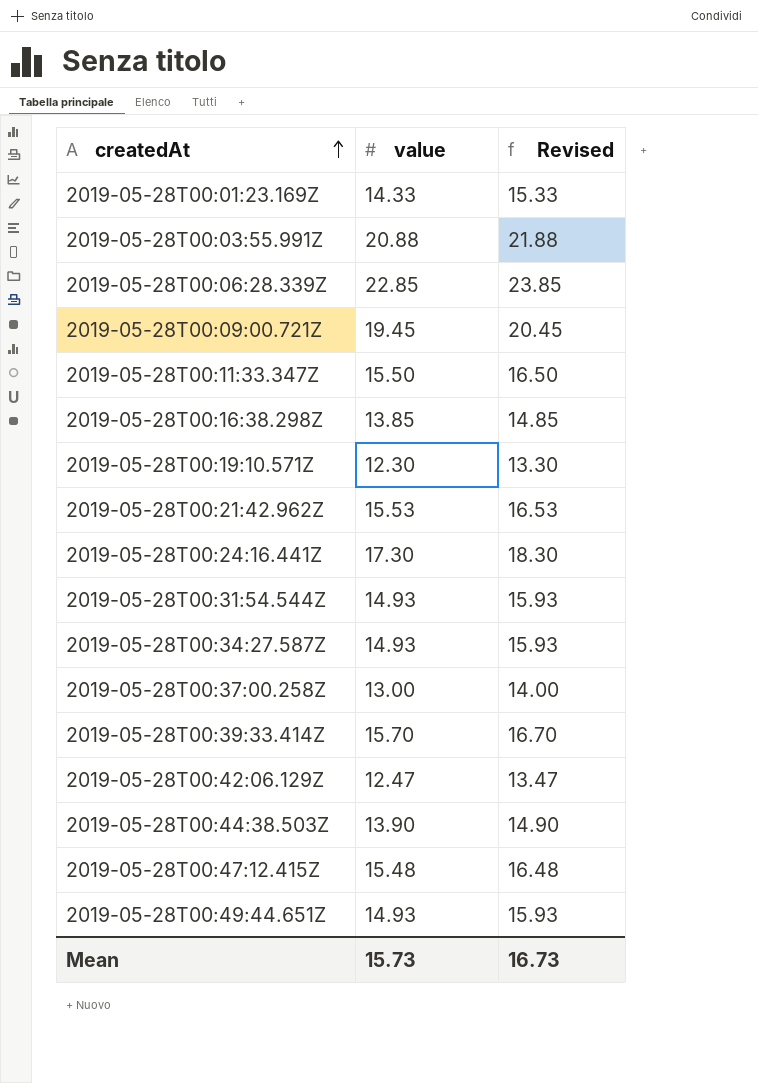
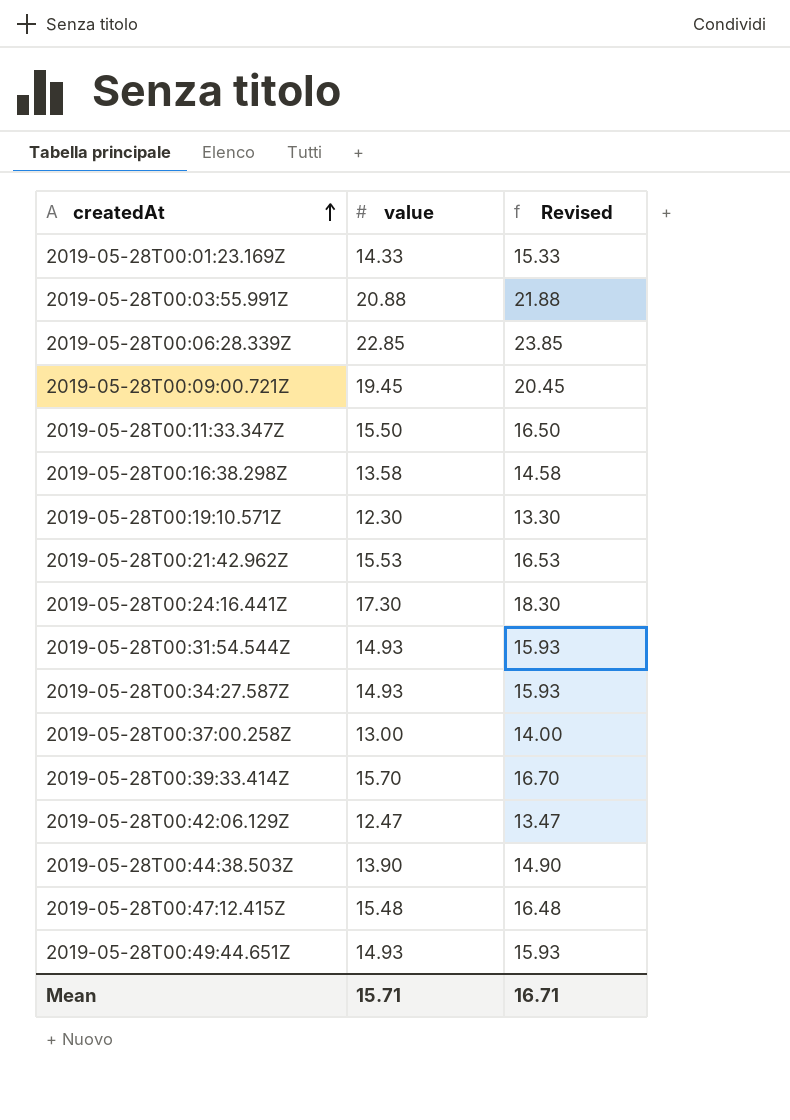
2019-05-28T00:16:38.298Z | value: 13.85 -> 13.58
2019-05-28T00:16:38.298Z | Revised: 14.85 -> 14.58
Mean | value: 15.73 -> 15.71
Mean | Revised: 16.73 -> 16.71

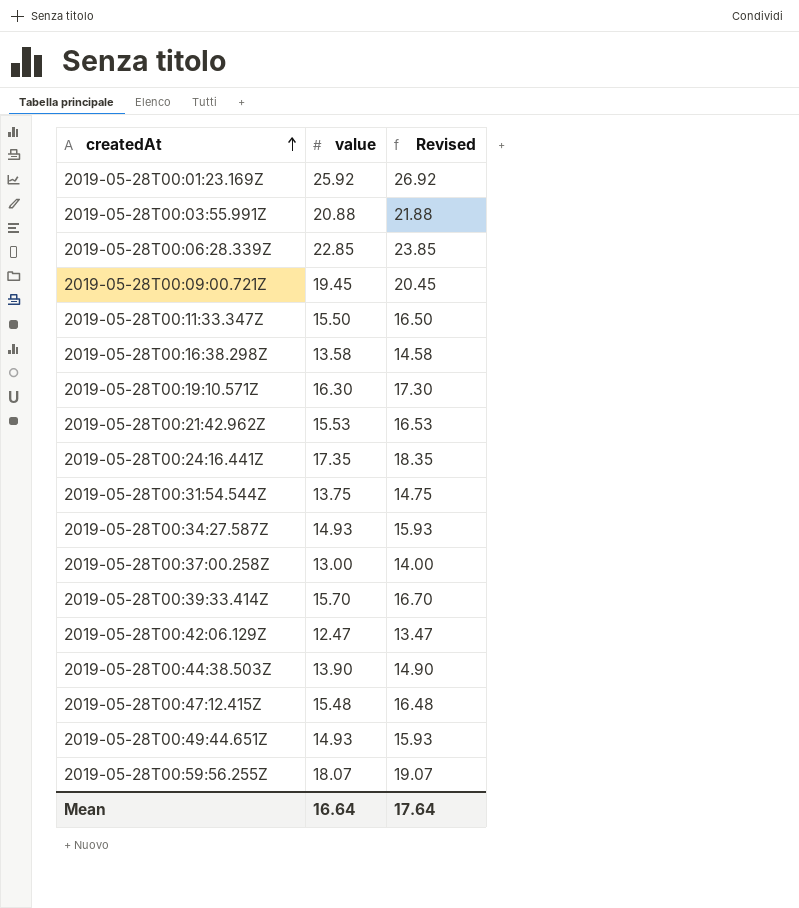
2019-05-28T00:01:23.169Z | value: 14.33 -> 25.92
2019-05-28T00:01:23.169Z | Revised: 15.33 -> 26.92
2019-05-28T00:19:10.571Z | value: 12.30 -> 16.30
2019-05-28T00:19:10.571Z | Revised: 13.30 -> 17.30
2019-05-28T00:24:16.441Z | value: 17.30 -> 17.35
2019-05-28T00:24:16.441Z | Revised: 18.30 -> 18.35
2019-05-28T00:31:54.544Z | value: 14.93 -> 13.75
2019-05-28T00:31:54.544Z | Revised: 15.93 -> 14.75
row 2019-05-28T00:59:56.255Z: none -> 18.07 | 19.07
Mean | value: 15.71 -> 16.64
Mean | Revised: 16.71 -> 17.64

